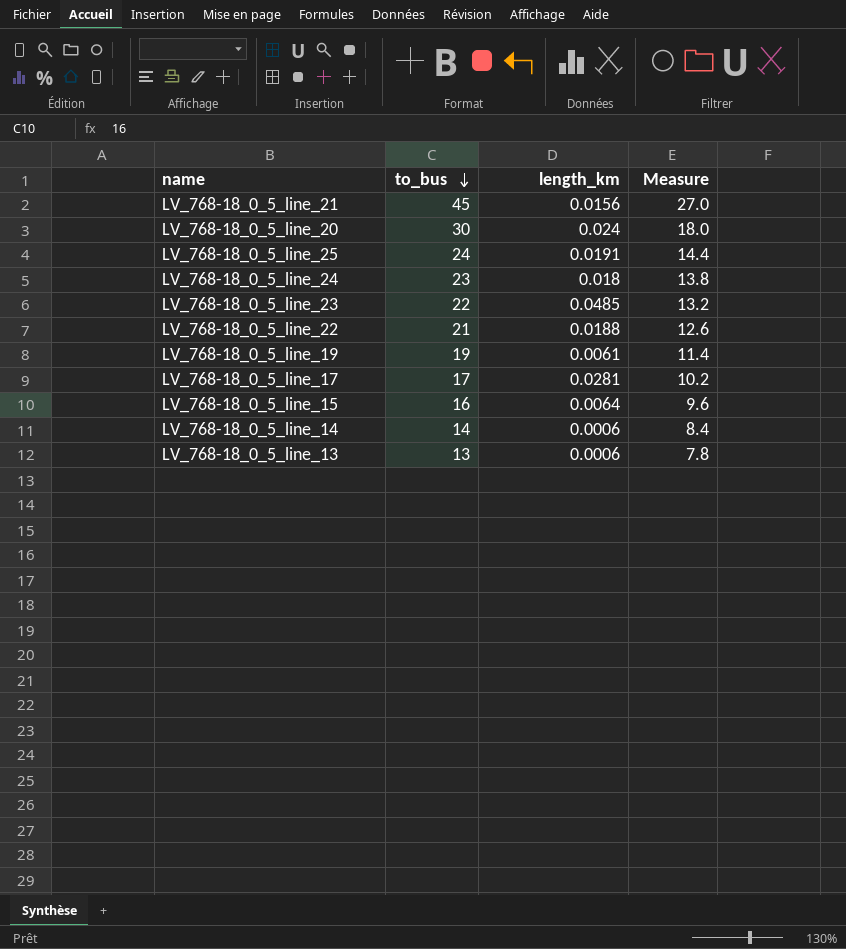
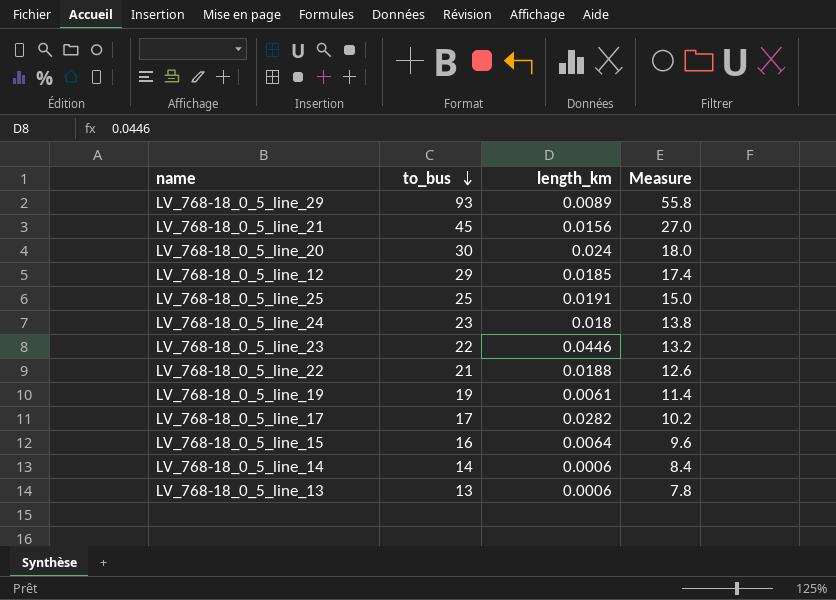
row LV_768-18_0_5_line_29: none -> 93 | 0.0089 | 55.8
row LV_768-18_0_5_line_12: none -> 29 | 0.0185 | 17.4
LV_768-18_0_5_line_25 | to_bus: 24 -> 25
LV_768-18_0_5_line_25 | Measure: 14.4 -> 15.0
LV_768-18_0_5_line_23 | length_km: 0.0485 -> 0.0446
LV_768-18_0_5_line_17 | length_km: 0.0281 -> 0.0282

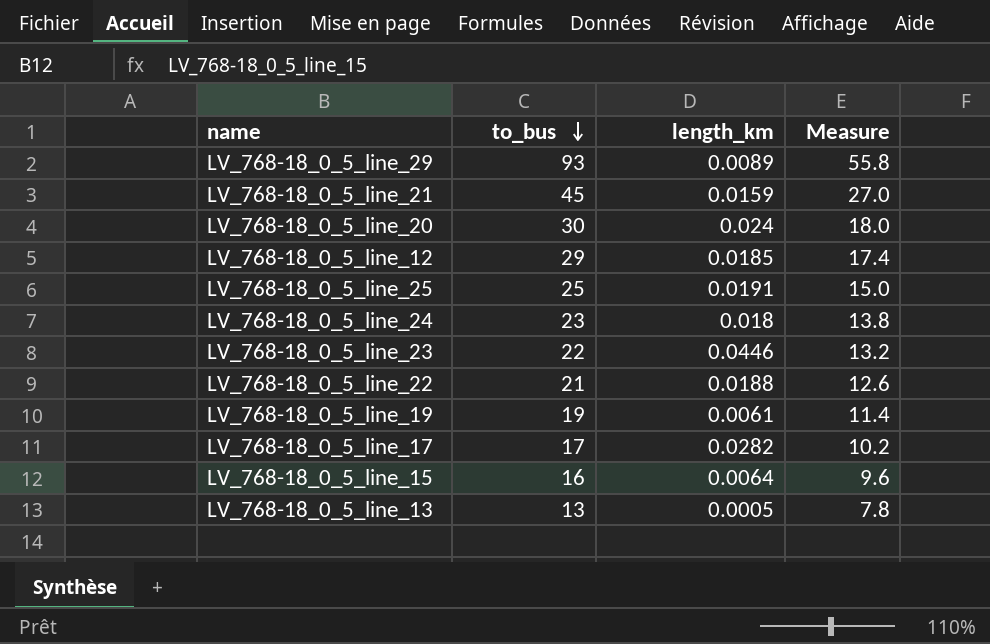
row LV_768-18_0_5_line_14: 14 | 0.0006 | 8.4 -> none
LV_768-18_0_5_line_21 | length_km: 0.0156 -> 0.0159
LV_768-18_0_5_line_13 | length_km: 0.0006 -> 0.0005

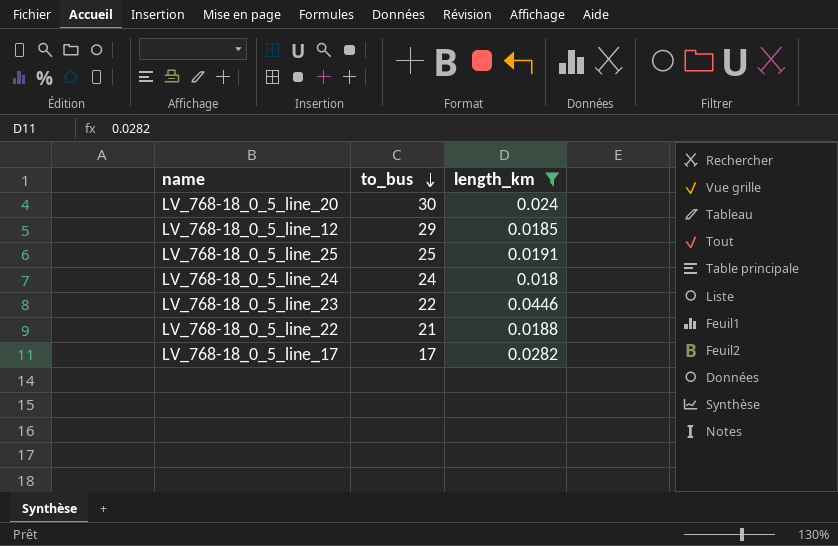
filter: none -> length_km >= 0.018
column Measure | formula: [to_bus] * 0.6 -> none
LV_768-18_0_5_line_24 | to_bus: 23 -> 24

